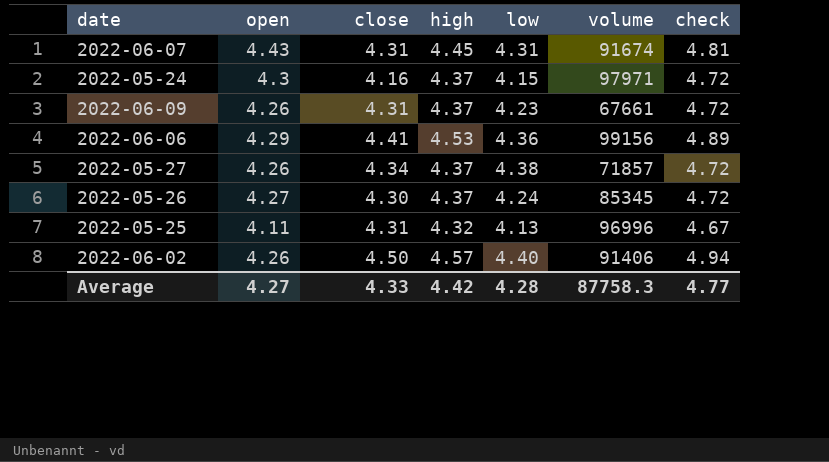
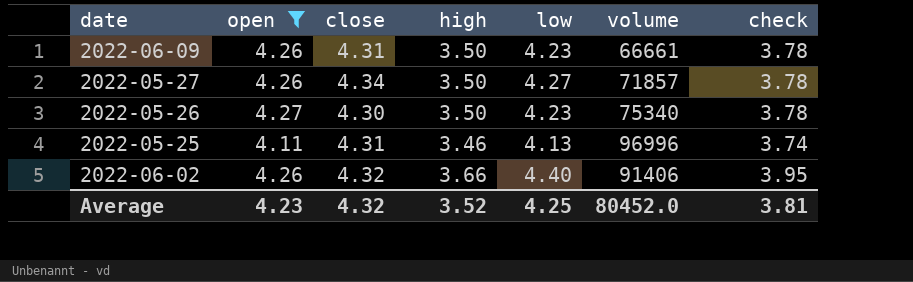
filter: none -> open <= 4.27
2022-06-09 | high: 4.37 -> 3.50
2022-06-09 | volume: 67661 -> 66661
2022-06-09 | check: 4.72 -> 3.78
2022-05-27 | high: 4.37 -> 3.50
2022-05-27 | low: 4.38 -> 4.27
2022-05-27 | check: 4.72 -> 3.78
2022-05-26 | high: 4.37 -> 3.50
2022-05-26 | low: 4.24 -> 4.23
2022-05-26 | volume: 85345 -> 75340
2022-05-26 | check: 4.72 -> 3.78
2022-05-25 | high: 4.32 -> 3.46
2022-05-25 | check: 4.67 -> 3.74
2022-06-02 | close: 4.50 -> 4.32
2022-06-02 | high: 4.57 -> 3.66
2022-06-02 | check: 4.94 -> 3.95
Average | open: 4.27 -> 4.23
Average | close: 4.33 -> 4.32
Average | high: 4.42 -> 3.52
Average | low: 4.28 -> 4.25
Average | volume: 87758.3 -> 80452.0
Average | check: 4.77 -> 3.81

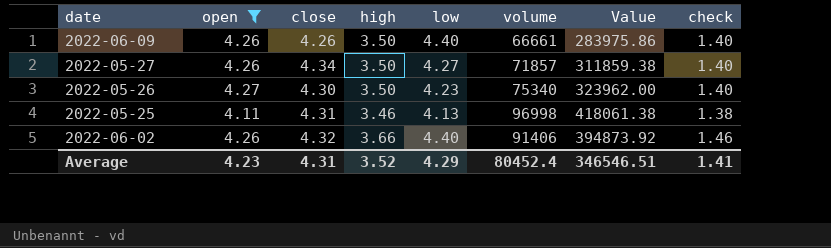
column Value | formula: none -> [close] * [volume]
column check | formula: [high] * 1.08 -> [high] * 0.4
2022-06-09 | close: 4.31 -> 4.26
2022-06-09 | low: 4.23 -> 4.40
2022-05-25 | volume: 96996 -> 96998
Average | close: 4.32 -> 4.31
Average | low: 4.25 -> 4.29
Average | volume: 80452.0 -> 80452.4
Average | check: 3.81 -> 1.41

